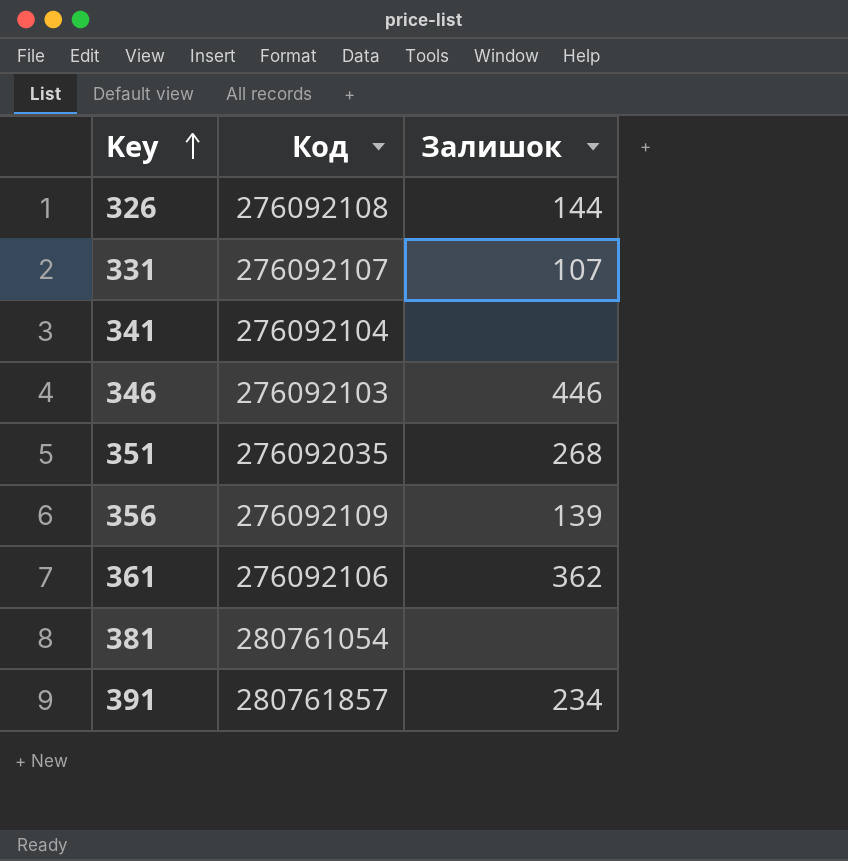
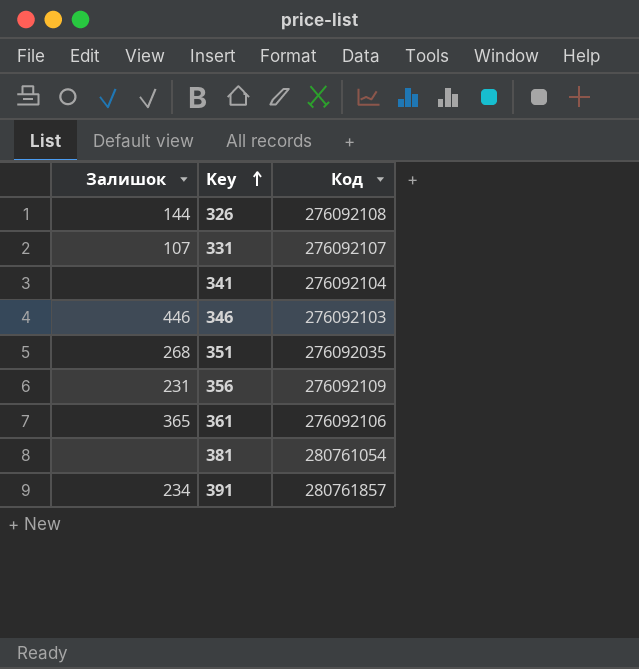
column Залишок | position: 3 -> 1
356 | Залишок: 139 -> 231
361 | Залишок: 362 -> 365

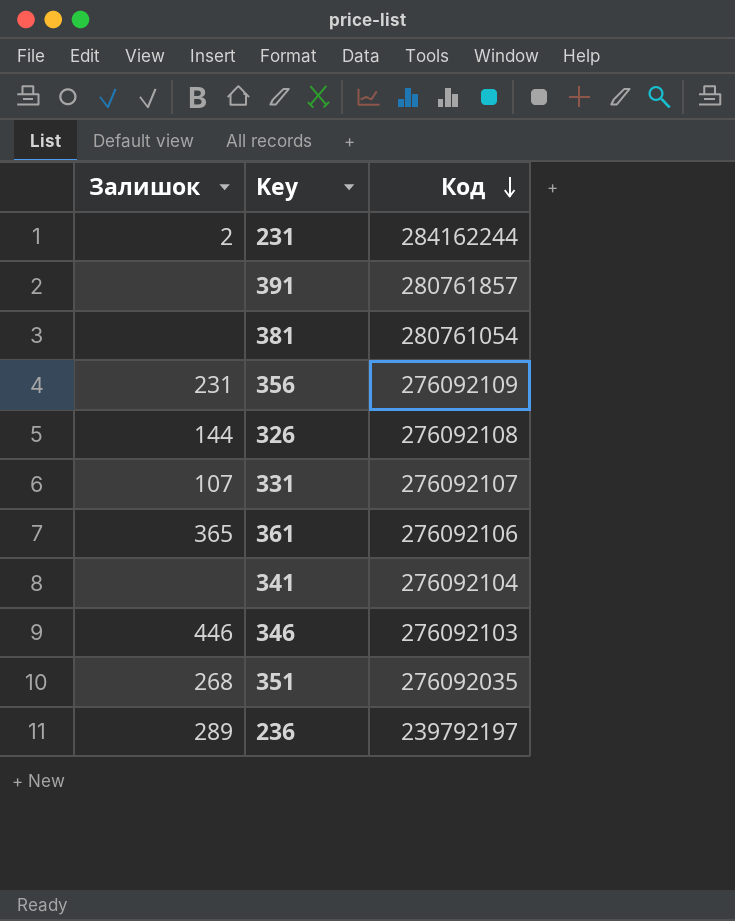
row order: Key ascending -> Код descending
row 231: none -> 2 | 284162244
391 | Залишок: 234 -> none
row 236: none -> 289 | 239792197

